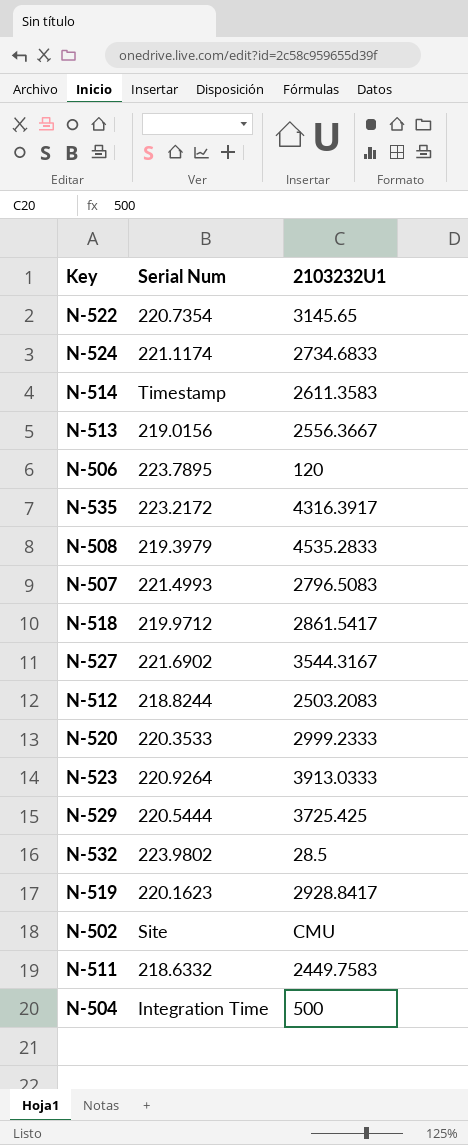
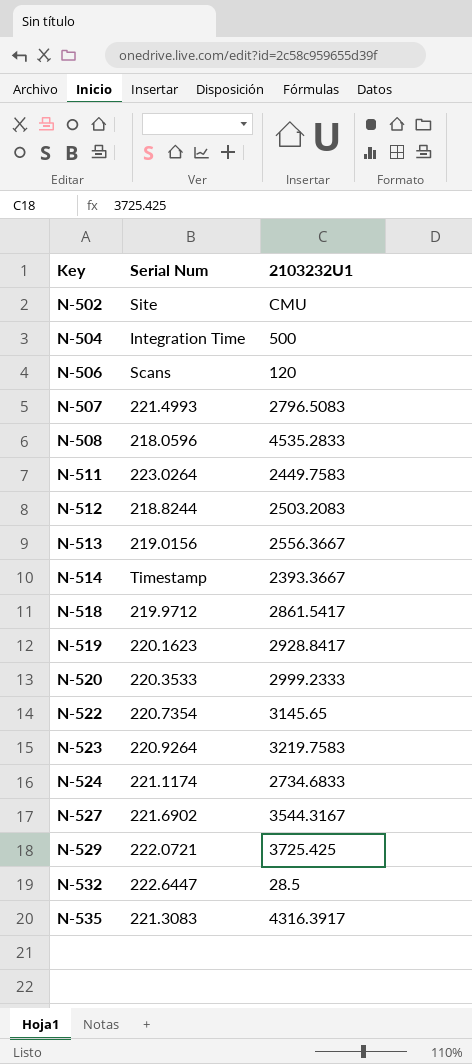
row order: none -> Key ascending
N-506 | Serial Num: 223.7895 -> Scans
N-508 | Serial Num: 219.3979 -> 218.0596
N-511 | Serial Num: 218.6332 -> 223.0264
N-514 | 2103232U1: 2611.3583 -> 2393.3667
N-523 | 2103232U1: 3913.0333 -> 3219.7583
N-529 | Serial Num: 220.5444 -> 222.0721
N-532 | Serial Num: 223.9802 -> 222.6447
N-535 | Serial Num: 223.2172 -> 221.3083

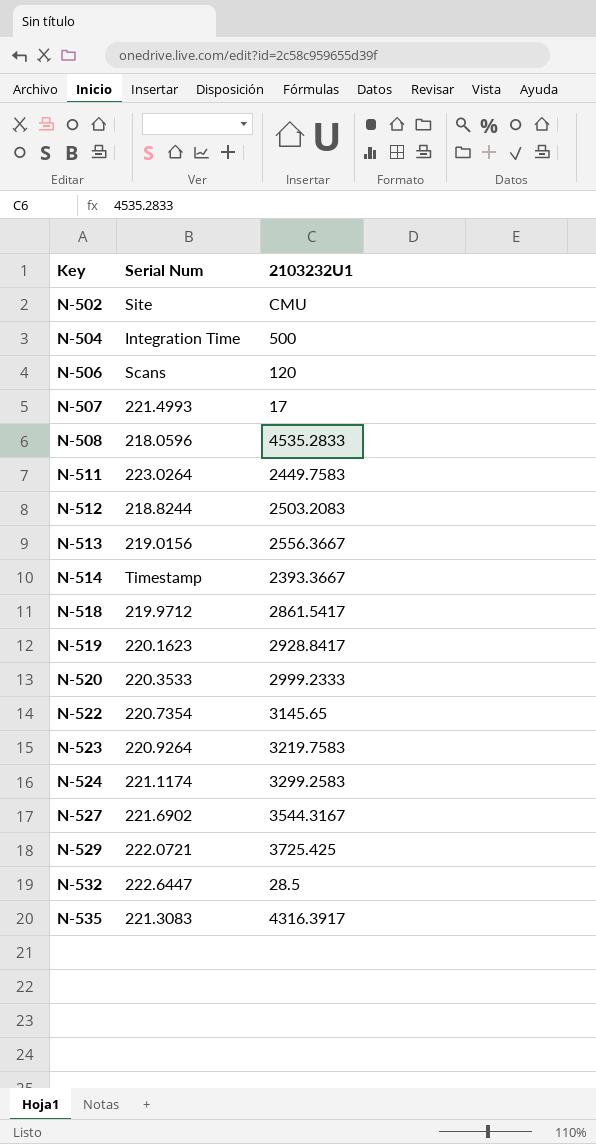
N-507 | 2103232U1: 2796.5083 -> 17
N-524 | 2103232U1: 2734.6833 -> 3299.2583

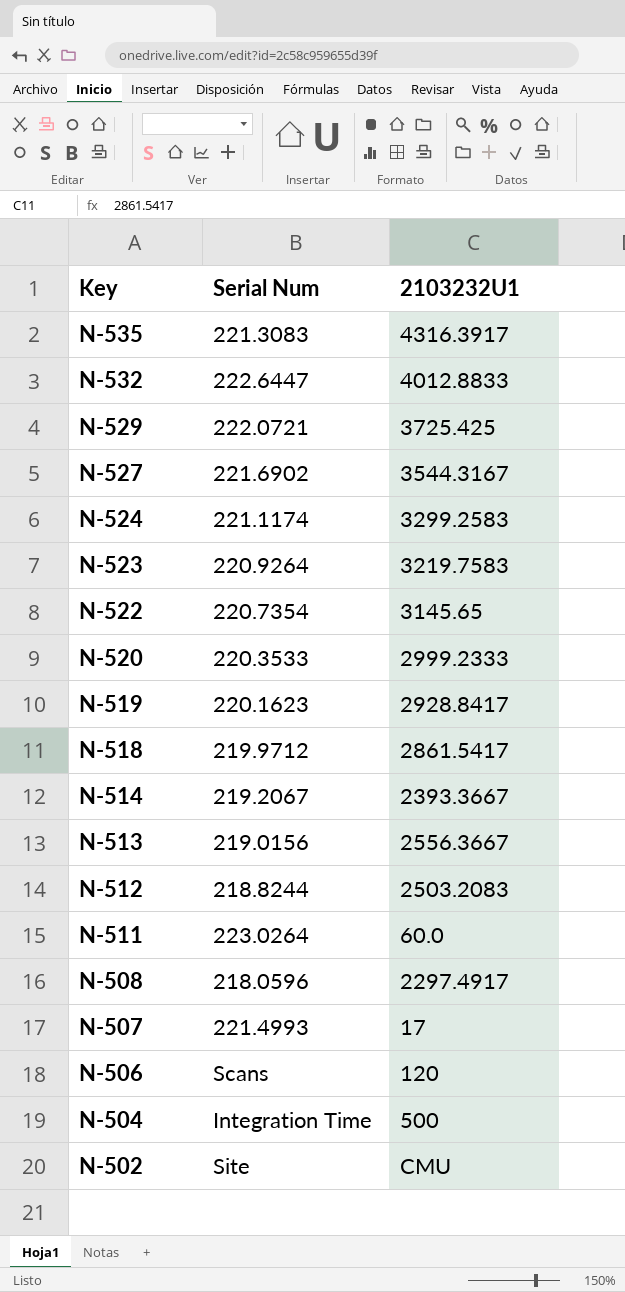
row order: Key ascending -> Key descending
N-532 | 2103232U1: 28.5 -> 4012.8833
N-514 | Serial Num: Timestamp -> 219.2067
N-511 | 2103232U1: 2449.7583 -> 60.0
N-508 | 2103232U1: 4535.2833 -> 2297.4917

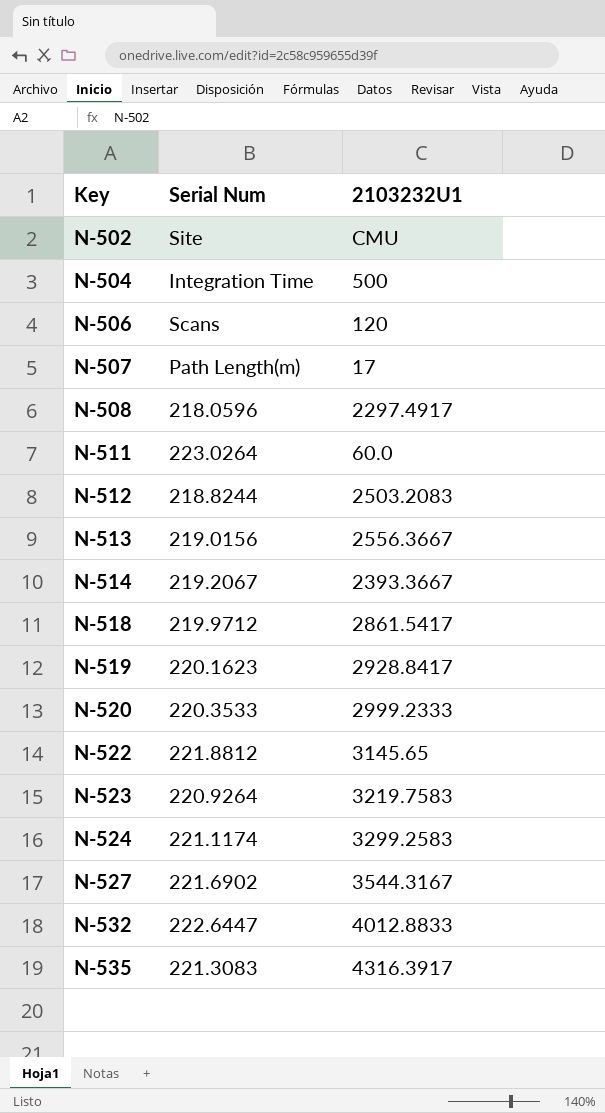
row order: Key descending -> Key ascending
row N-529: 222.0721 | 3725.425 -> none
N-507 | Serial Num: 221.4993 -> Path Length(m)
N-522 | Serial Num: 220.7354 -> 221.8812

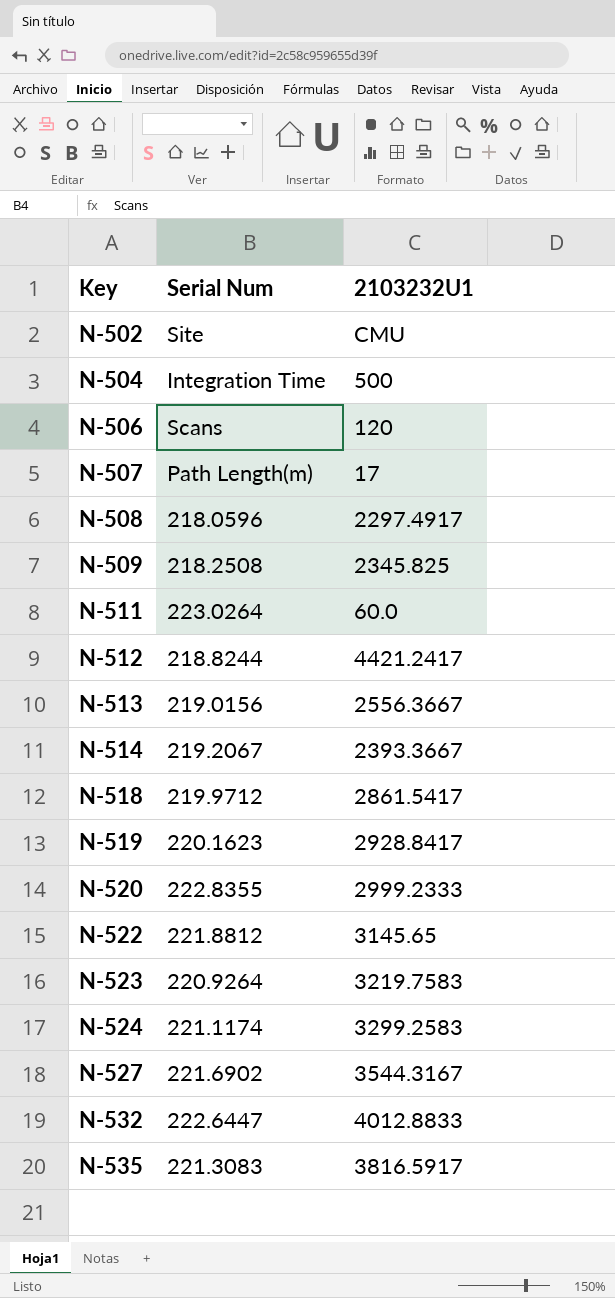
row N-509: none -> 218.2508 | 2345.825
N-512 | 2103232U1: 2503.2083 -> 4421.2417
N-520 | Serial Num: 220.3533 -> 222.8355
N-535 | 2103232U1: 4316.3917 -> 3816.5917

